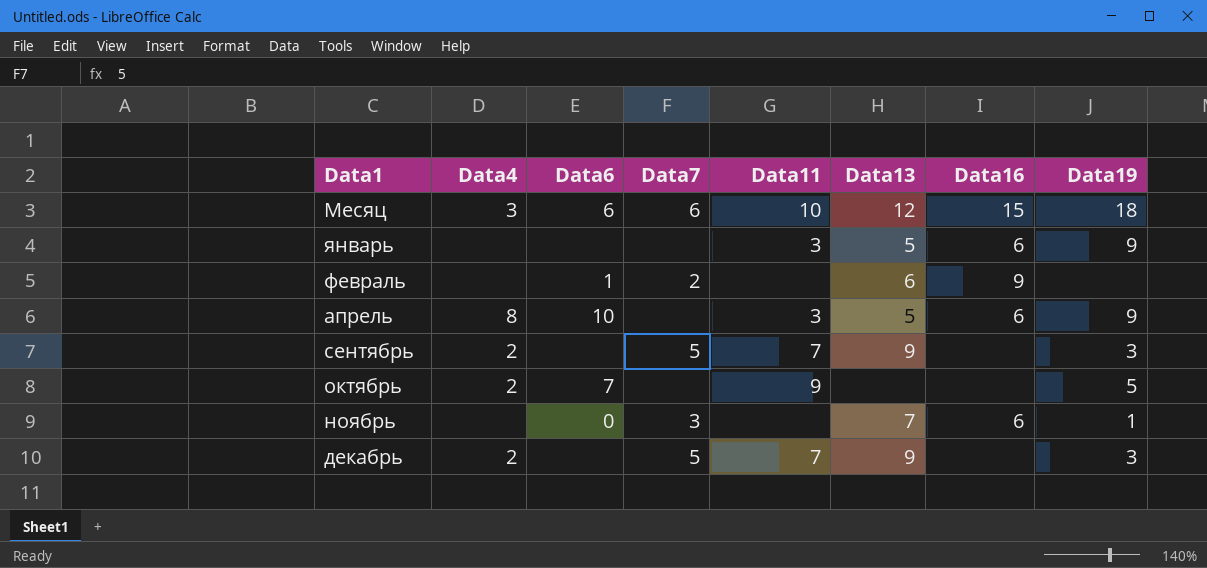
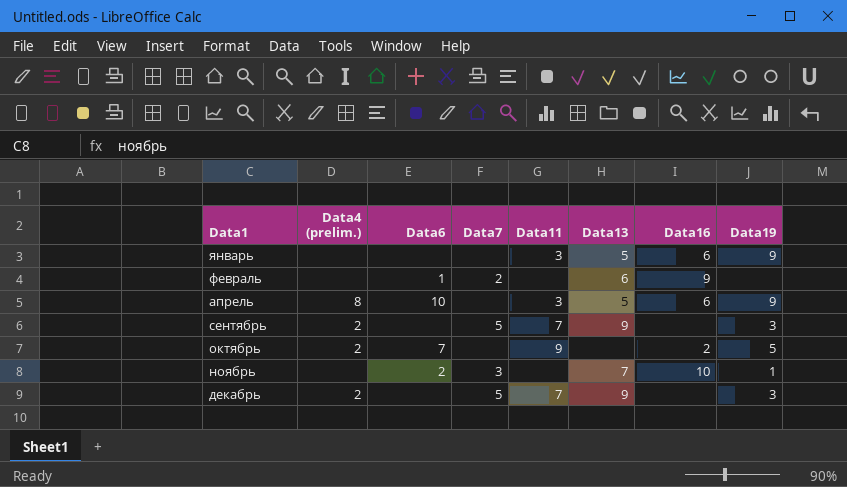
column name: Data4 -> Data4 (prelim.)
row Месяц: 3 | 6 | 6 | 10 | 12 | 15 | 18 -> none
октябрь | Data16: none -> 2
ноябрь | Data6: 0 -> 2
ноябрь | Data16: 6 -> 10

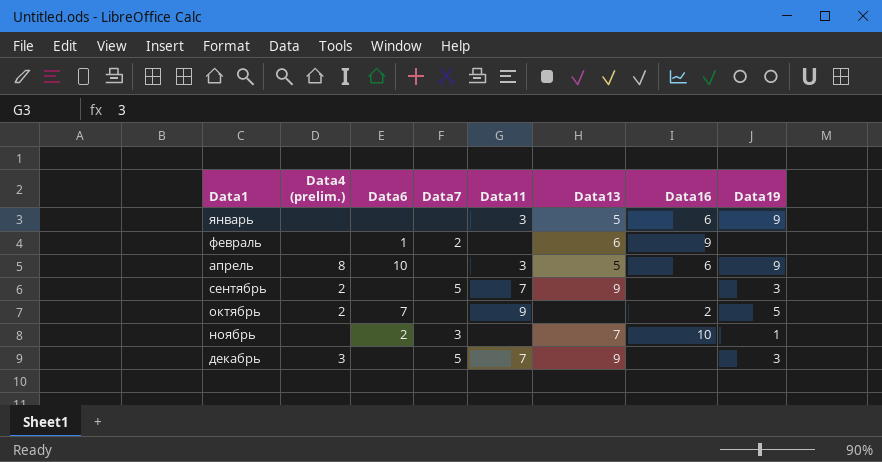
декабрь | Data4 (prelim.): 2 -> 3

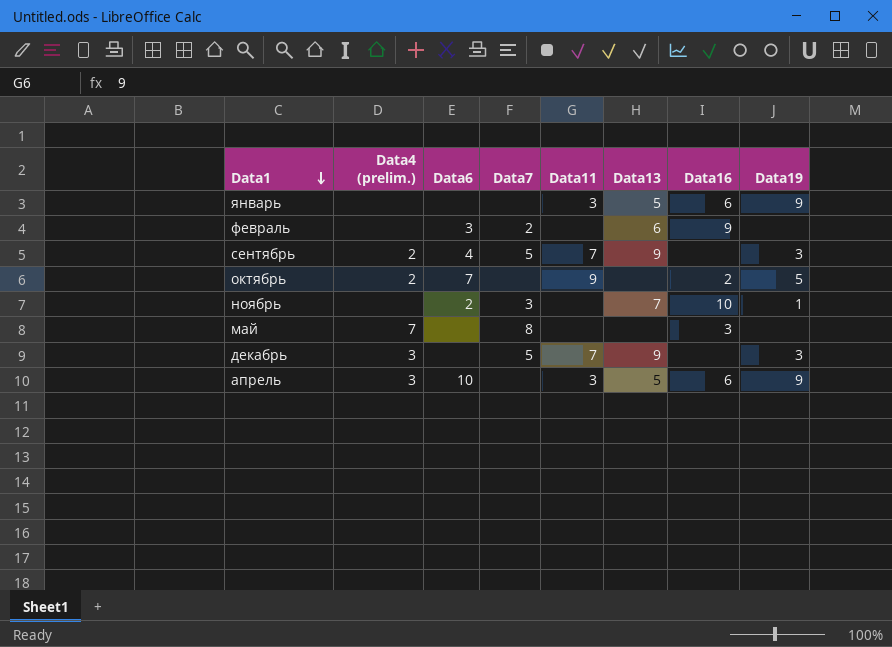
row order: none -> Data1 descending
февраль | Data6: 1 -> 3
сентябрь | Data6: none -> 4
row май: none -> 7 | none | 8 | none | none | 3 | none
апрель | Data4 (prelim.): 8 -> 3

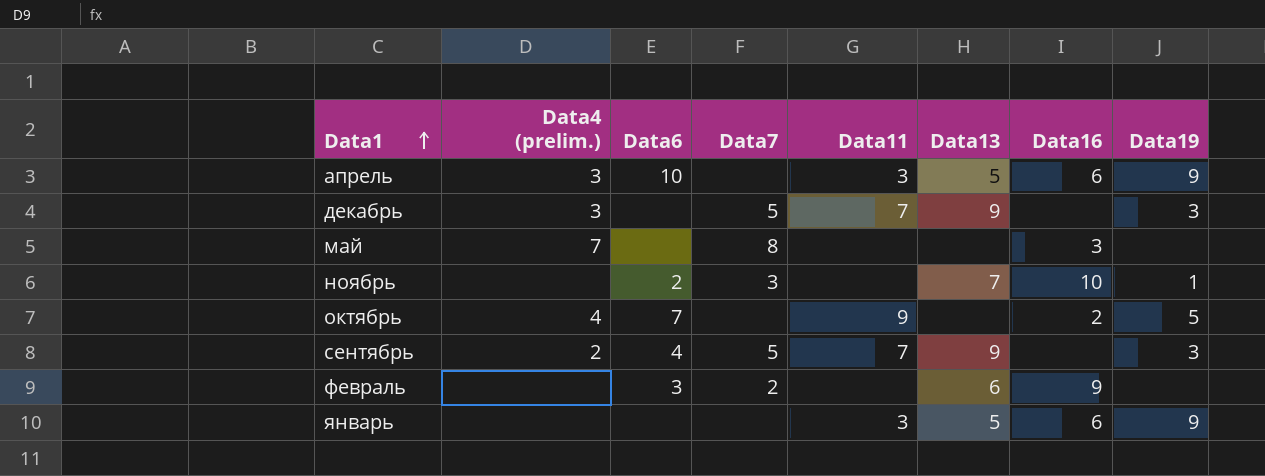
row order: Data1 descending -> Data1 ascending
октябрь | Data4 (prelim.): 2 -> 4

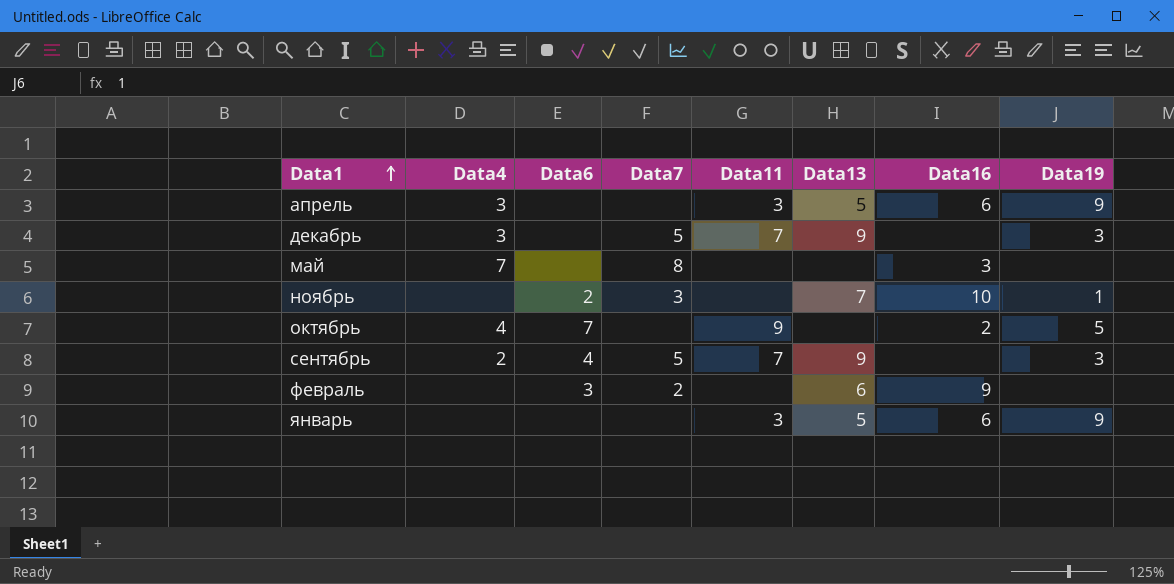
column name: Data4 (prelim.) -> Data4
апрель | Data6: 10 -> none

